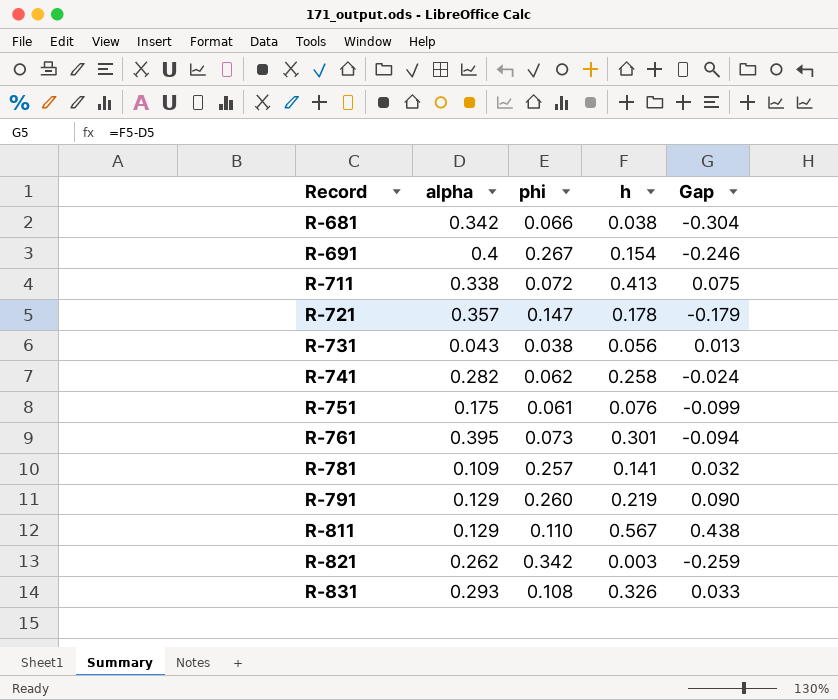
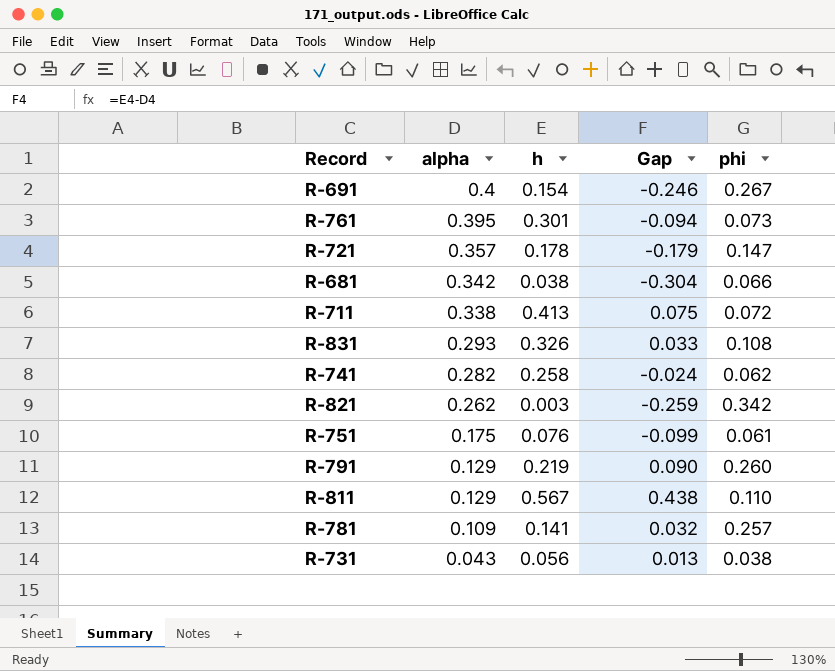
row order: Record ascending -> alpha descending
column phi | position: 3 -> 5

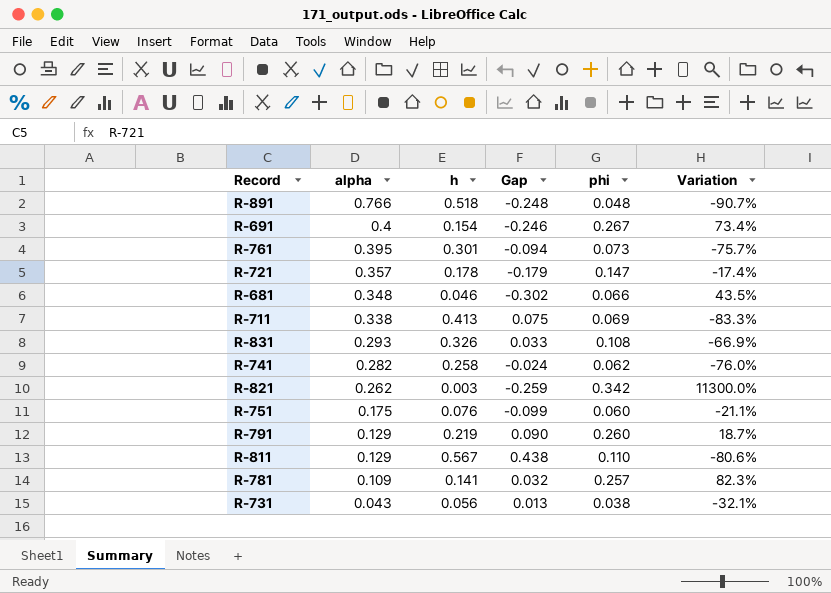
column Variation | formula: none -> ([phi] - [h]) / [h]
row R-891: none -> 0.766 | 0.518 | -0.248 | 0.048 | -90.7%
R-681 | alpha: 0.342 -> 0.348
R-681 | h: 0.038 -> 0.046
R-681 | Gap: -0.304 -> -0.302
R-711 | phi: 0.072 -> 0.069
R-751 | phi: 0.061 -> 0.060

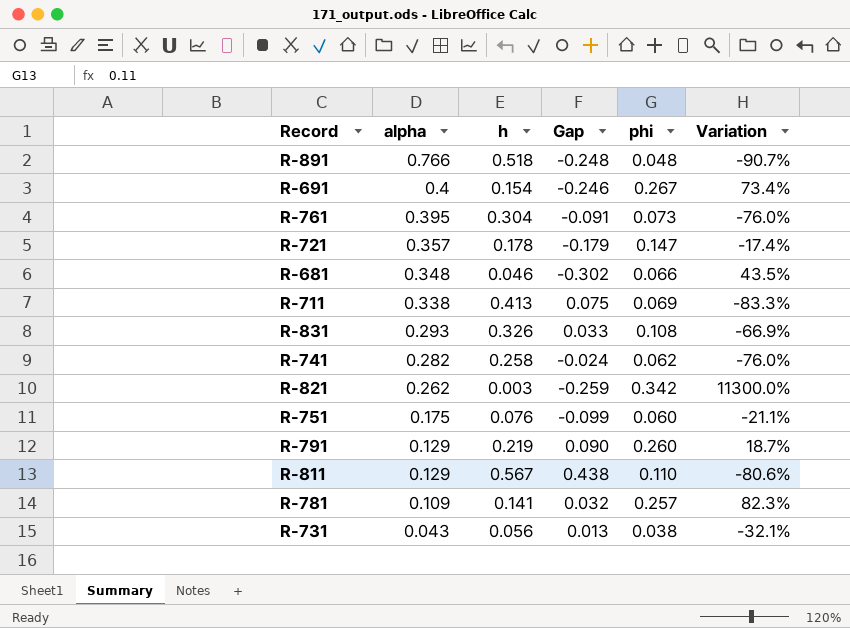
R-761 | h: 0.301 -> 0.304
R-761 | Gap: -0.094 -> -0.091
R-761 | Variation: -75.7% -> -76.0%

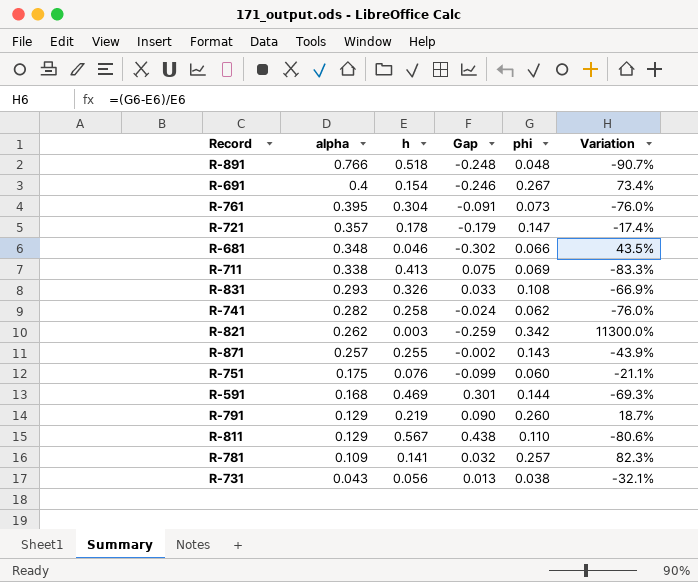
row R-871: none -> 0.257 | 0.255 | -0.002 | 0.143 | -43.9%
row R-591: none -> 0.168 | 0.469 | 0.301 | 0.144 | -69.3%

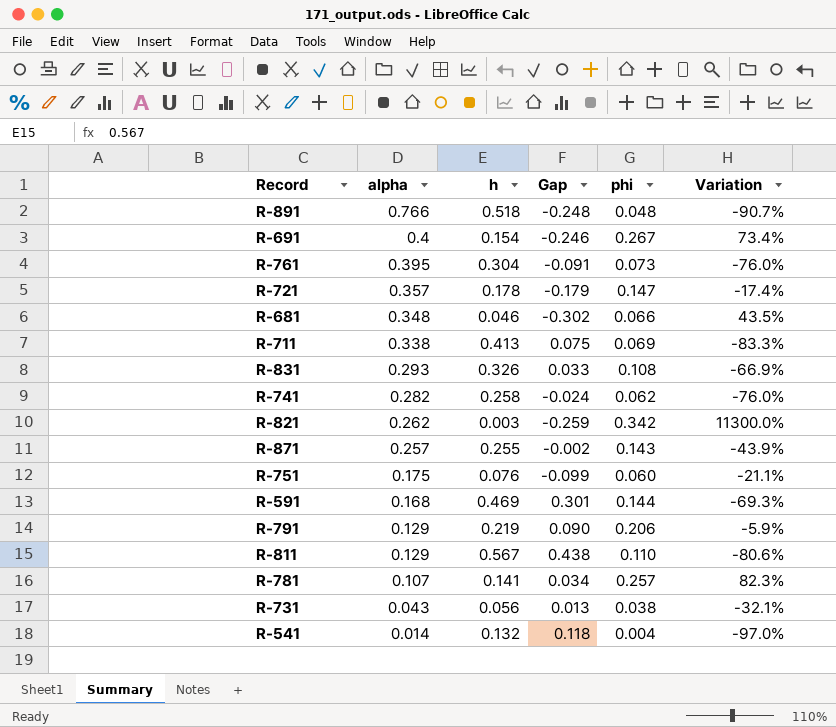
R-791 | phi: 0.260 -> 0.206
R-791 | Variation: 18.7% -> -5.9%
R-781 | alpha: 0.109 -> 0.107
R-781 | Gap: 0.032 -> 0.034
row R-541: none -> 0.014 | 0.132 | 0.118 | 0.004 | -97.0%

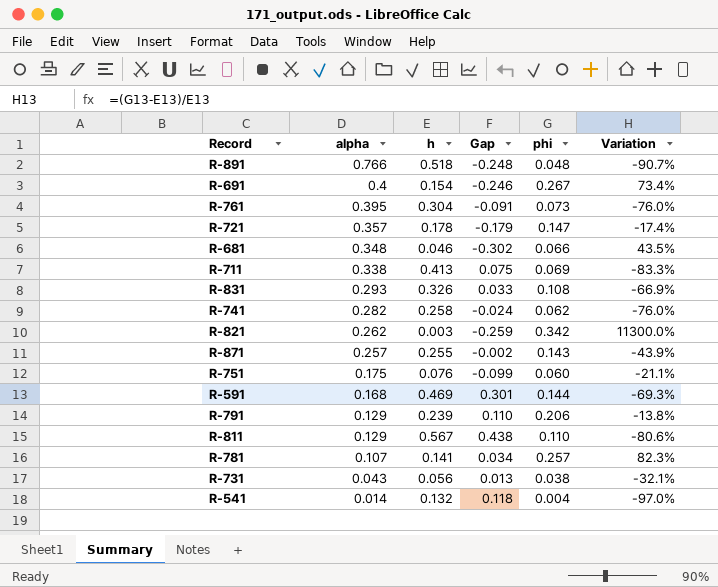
R-791 | h: 0.219 -> 0.239
R-791 | Gap: 0.090 -> 0.110
R-791 | Variation: -5.9% -> -13.8%

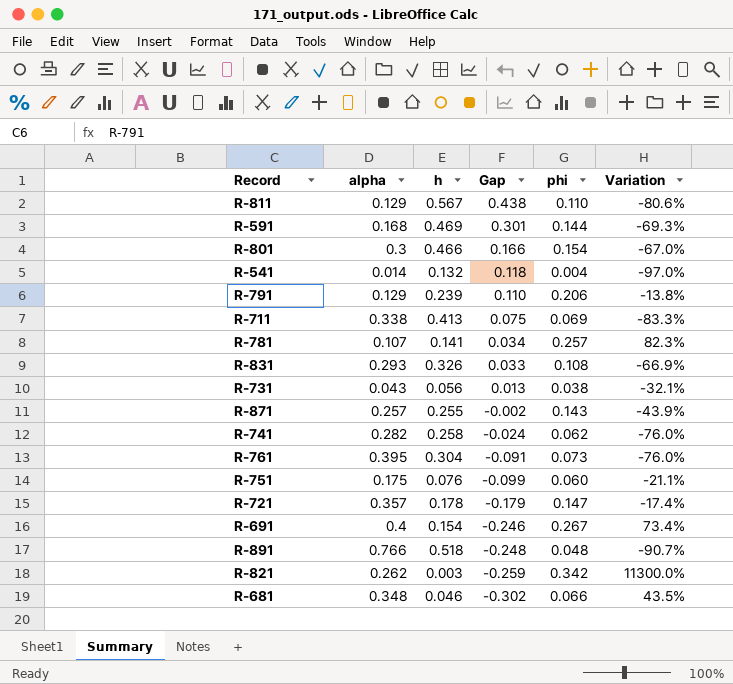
row order: alpha descending -> Gap descending
row R-801: none -> 0.3 | 0.466 | 0.166 | 0.154 | -67.0%

